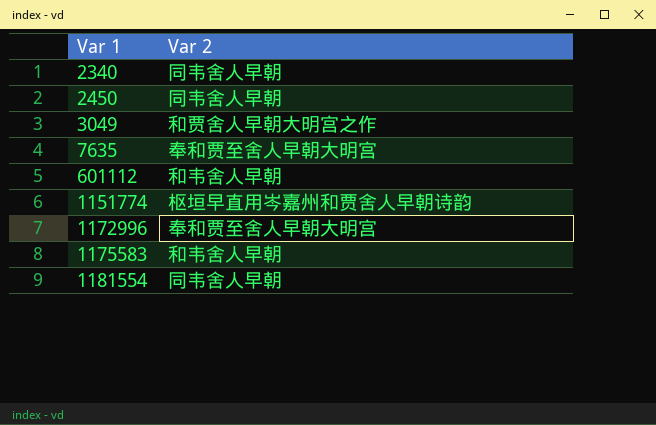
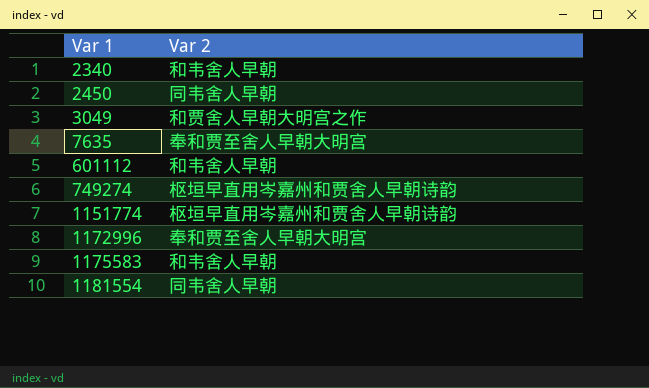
2340 | Var 2: 同韦舍人早朝 -> 和韦舍人早朝
row 749274: none -> 枢垣早直用岑嘉州和贾舍人早朝诗韵

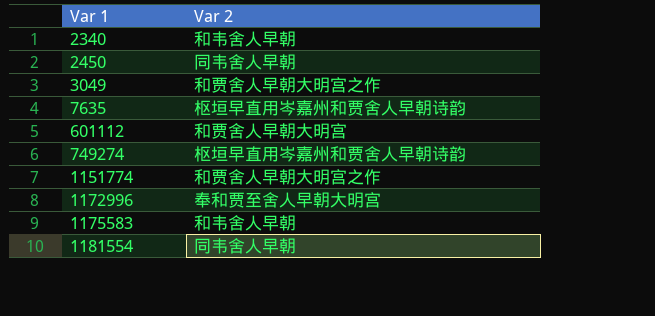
7635 | Var 2: 奉和贾至舍人早朝大明宫 -> 枢垣早直用岑嘉州和贾舍人早朝诗韵
601112 | Var 2: 和韦舍人早朝 -> 和贾舍人早朝大明宫
1151774 | Var 2: 枢垣早直用岑嘉州和贾舍人早朝诗韵 -> 和贾舍人早朝大明宫之作

